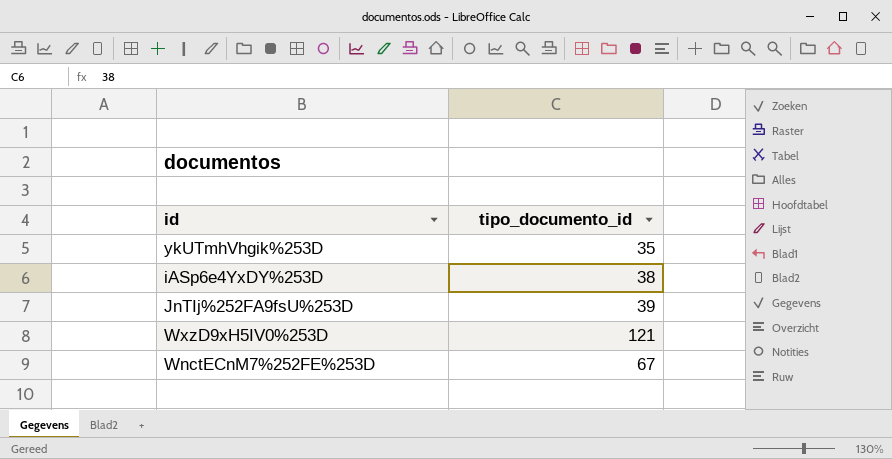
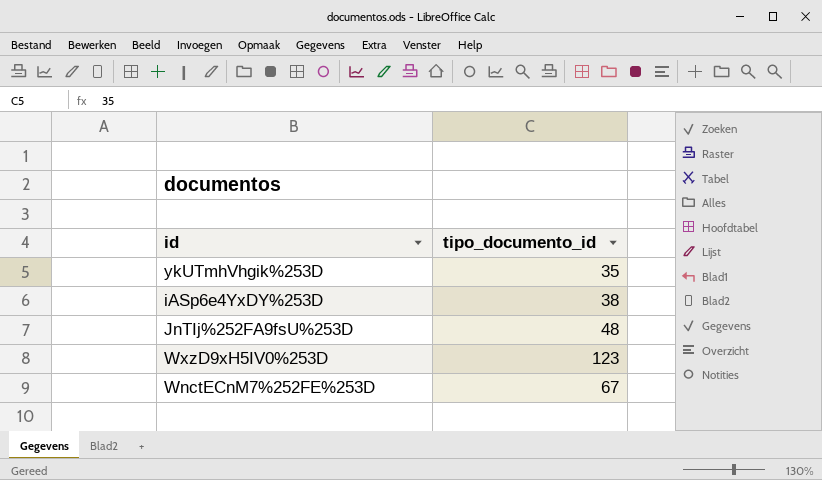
JnTIj%252FA9fsU%253D | tipo_documento_id: 39 -> 48
WxzD9xH5IV0%253D | tipo_documento_id: 121 -> 123

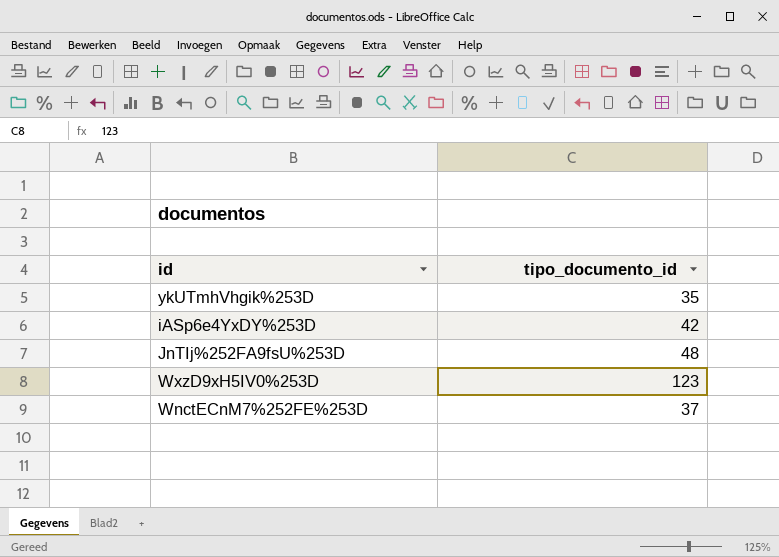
iASp6e4YxDY%253D | tipo_documento_id: 38 -> 42
WnctECnM7%252FE%253D | tipo_documento_id: 67 -> 37

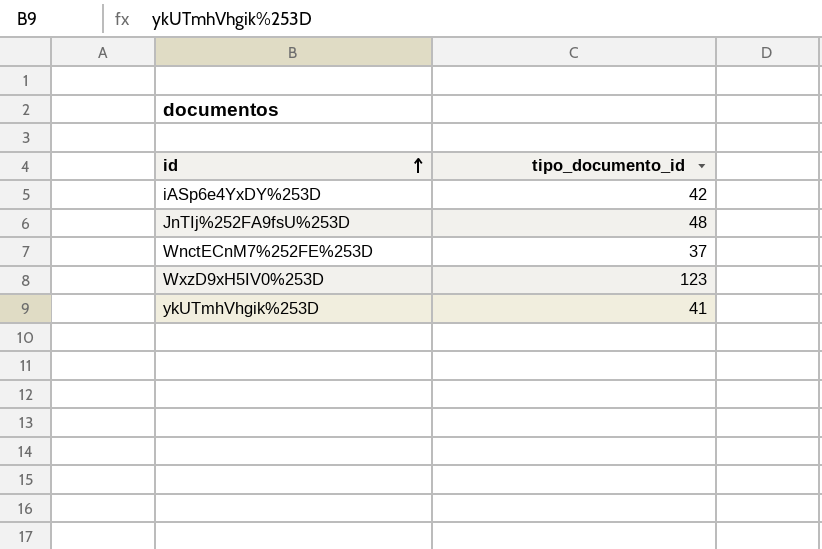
row order: none -> id ascending
ykUTmhVhgik%253D | tipo_documento_id: 35 -> 41

